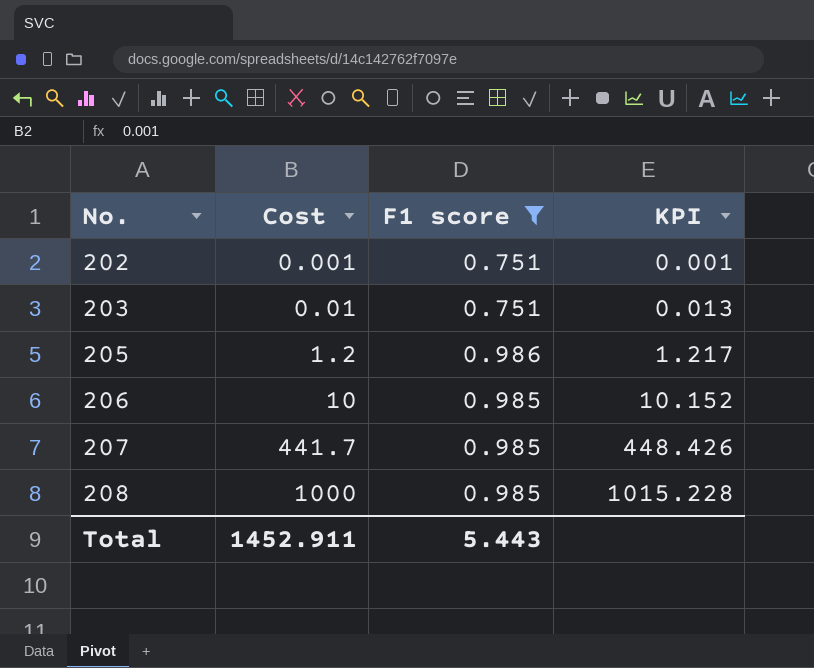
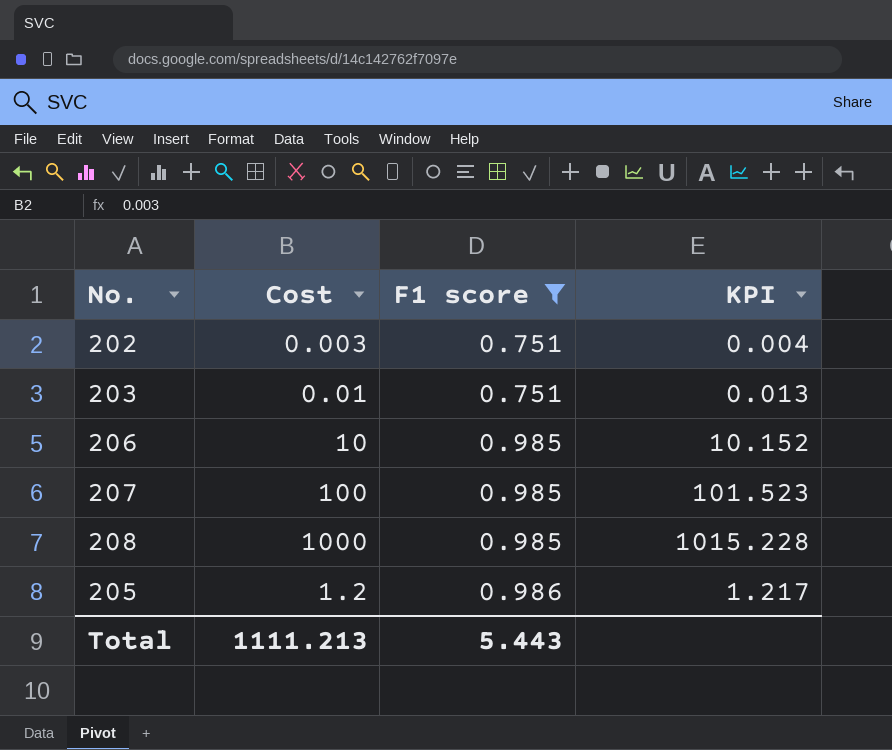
row order: No. ascending -> F1 score ascending
202 | Cost: 0.001 -> 0.003
202 | KPI: 0.001 -> 0.004
207 | Cost: 441.7 -> 100
207 | KPI: 448.426 -> 101.523
Total | Cost: 1452.911 -> 1111.213

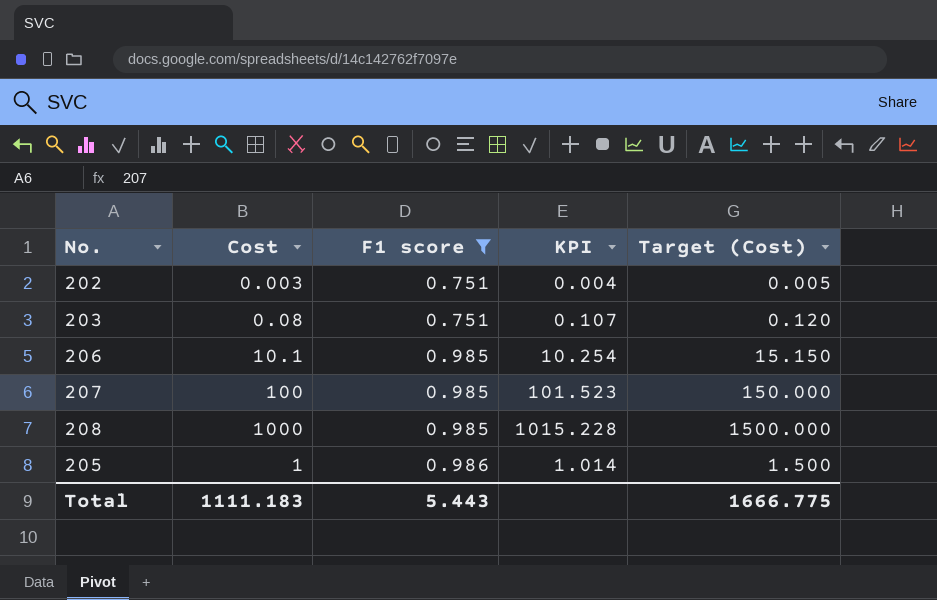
column Target (Cost) | formula: none -> [Cost] * 1.5
203 | Cost: 0.01 -> 0.08
203 | KPI: 0.013 -> 0.107
206 | Cost: 10 -> 10.1
206 | KPI: 10.152 -> 10.254
205 | Cost: 1.2 -> 1
205 | KPI: 1.217 -> 1.014
Total | Cost: 1111.213 -> 1111.183

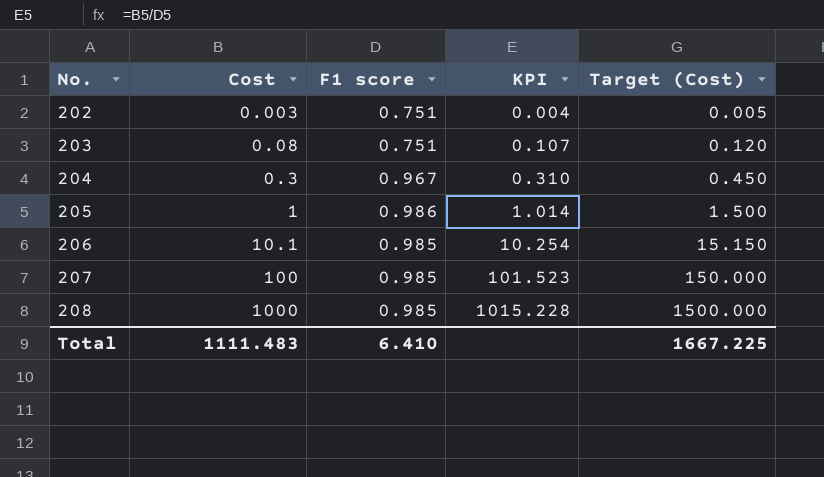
filter: F1 score != 0.967 -> none
row order: F1 score ascending -> No. ascending
Total | Cost: 1111.183 -> 1111.483
Total | F1 score: 5.443 -> 6.410
Total | Target (Cost): 1666.775 -> 1667.225

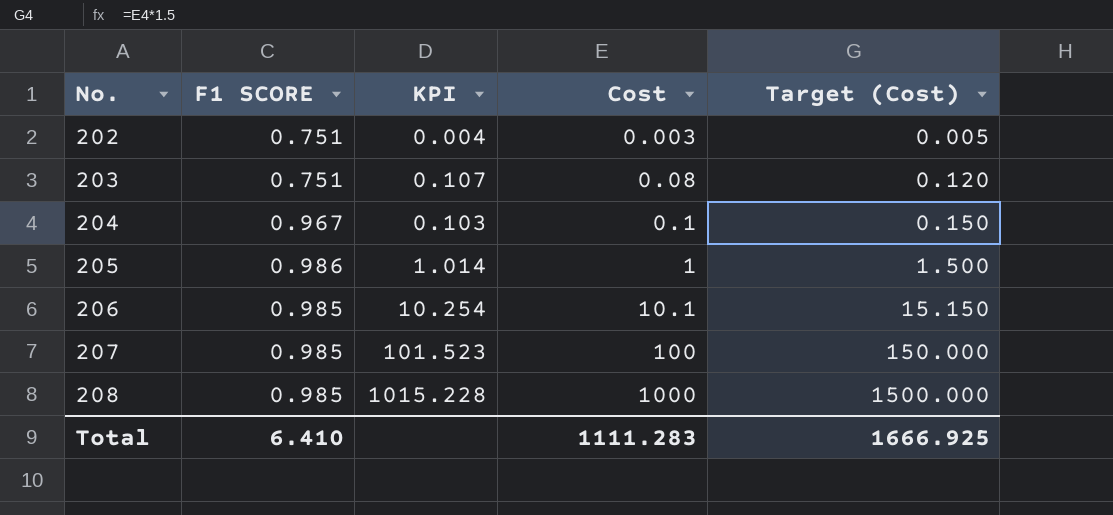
column name: F1 score -> F1 SCORE
column Cost | position: 2 -> 4
204 | KPI: 0.310 -> 0.103
204 | Cost: 0.3 -> 0.1
204 | Target (Cost): 0.450 -> 0.150
Total | Cost: 1111.483 -> 1111.283
Total | Target (Cost): 1667.225 -> 1666.925

